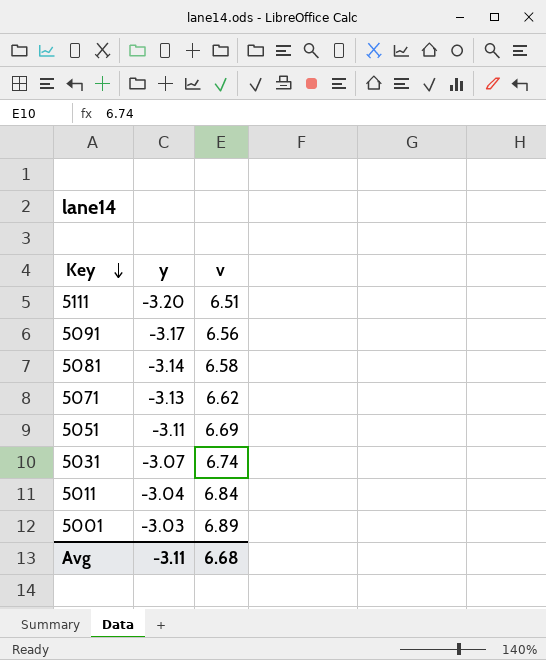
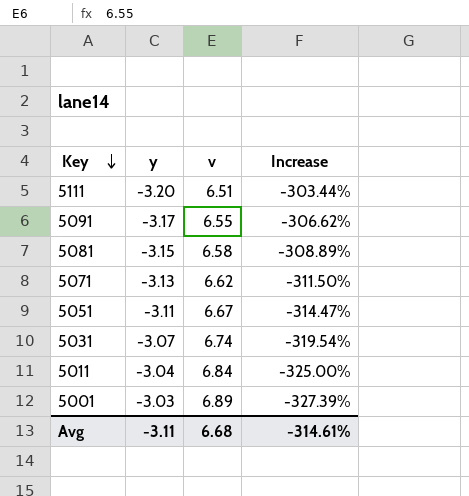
column Increase | formula: none -> ([v] - [y]) / [y]
5091 | v: 6.56 -> 6.55
5081 | y: -3.14 -> -3.15
5051 | v: 6.69 -> 6.67

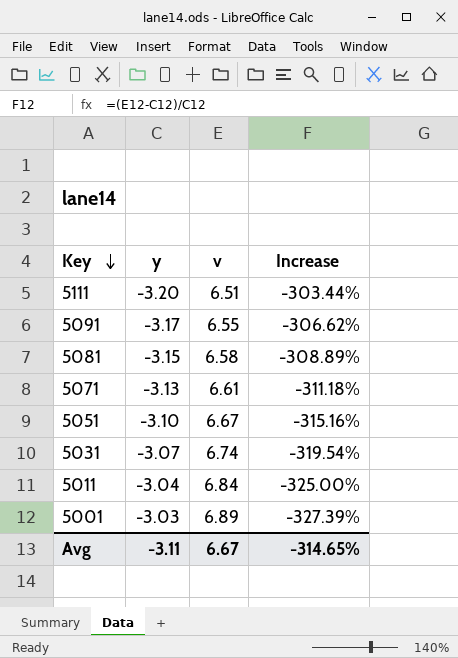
5071 | v: 6.62 -> 6.61
5071 | Increase: -311.50% -> -311.18%
5051 | y: -3.11 -> -3.10
5051 | Increase: -314.47% -> -315.16%
Avg | v: 6.68 -> 6.67
Avg | Increase: -314.61% -> -314.65%

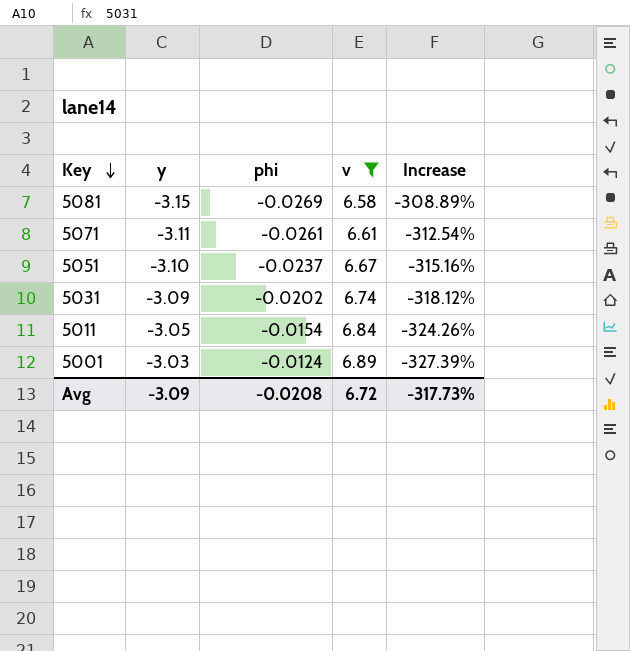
filter: none -> v >= 6.58
column phi | position: none -> 3
5071 | y: -3.13 -> -3.11
5071 | Increase: -311.18% -> -312.54%
5031 | y: -3.07 -> -3.09
5031 | Increase: -319.54% -> -318.12%
5011 | y: -3.04 -> -3.05
5011 | Increase: -325.00% -> -324.26%
Avg | y: -3.11 -> -3.09
Avg | v: 6.67 -> 6.72
Avg | Increase: -314.65% -> -317.73%

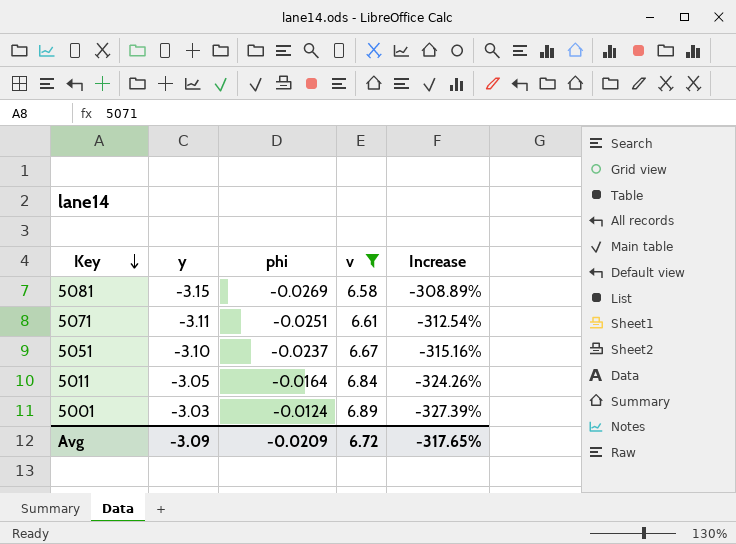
row 5031: -3.09 | -0.0202 | 6.74 | -318.12% -> none
5071 | phi: -0.0261 -> -0.0251
5011 | phi: -0.0154 -> -0.0164
Avg | phi: -0.0208 -> -0.0209
Avg | Increase: -317.73% -> -317.65%

